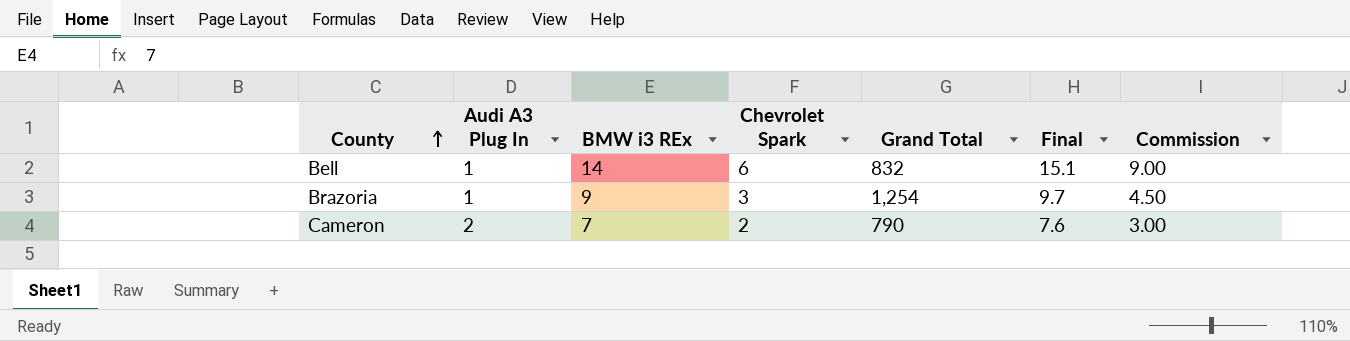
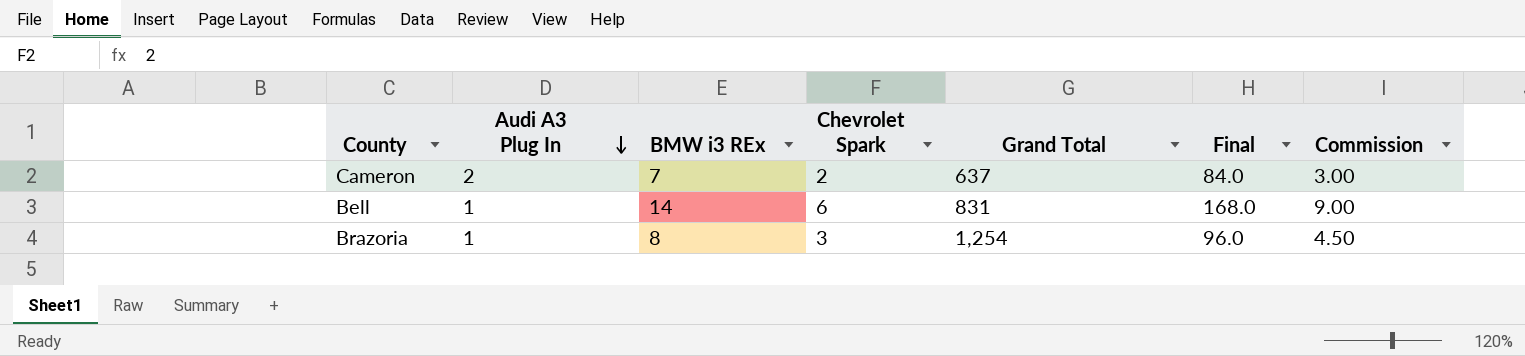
row order: County ascending -> Audi A3 Plug In descending
column Final | formula: [BMW i3 REx] * 1.08 -> [BMW i3 REx] * 12
Cameron | Grand Total: 790 -> 637
Bell | Grand Total: 832 -> 831
Brazoria | BMW i3 REx: 9 -> 8

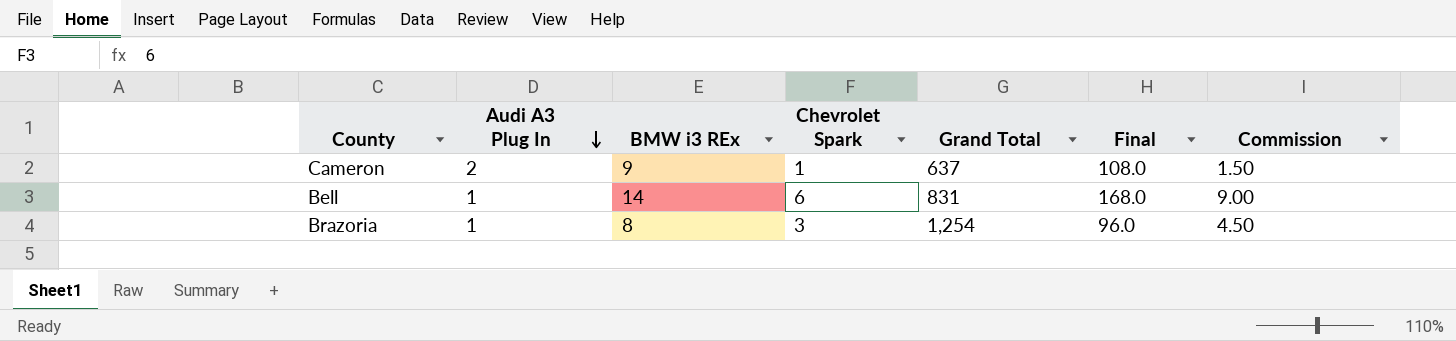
Cameron | BMW i3 REx: 7 -> 9
Cameron | Chevrolet Spark: 2 -> 1
Cameron | Final: 84.0 -> 108.0
Cameron | Commission: 3.00 -> 1.50

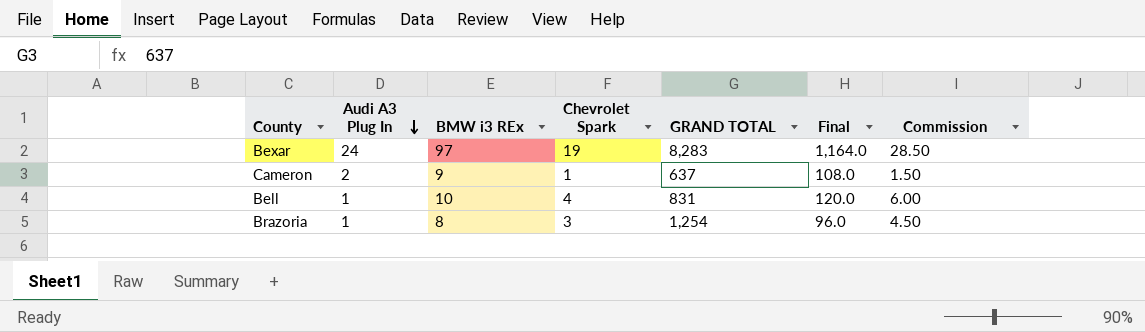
column name: Grand Total -> GRAND TOTAL
row Bexar: none -> 24 | 97 | 19 | 8,283 | 1,164.0 | 28.50
Bell | BMW i3 REx: 14 -> 10
Bell | Chevrolet Spark: 6 -> 4
Bell | Final: 168.0 -> 120.0
Bell | Commission: 9.00 -> 6.00

